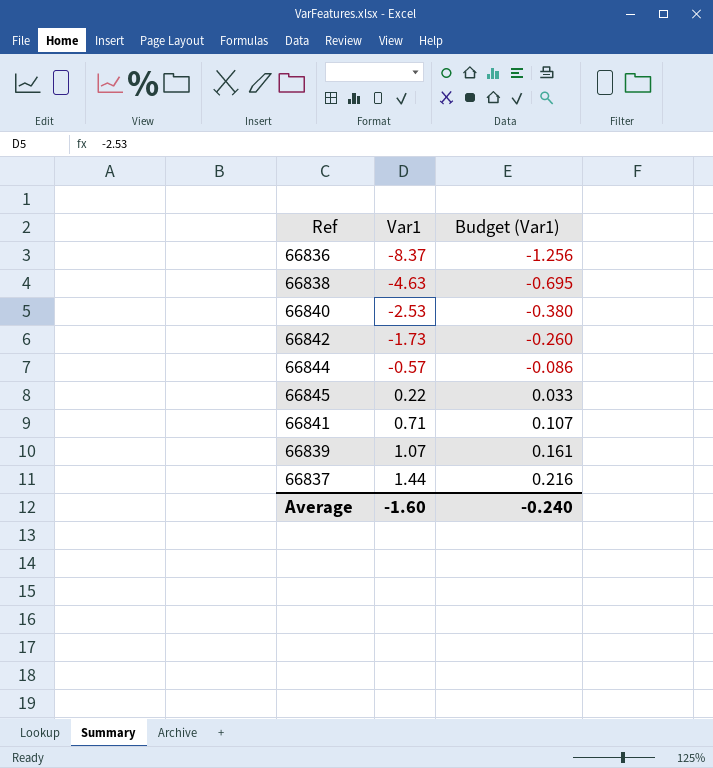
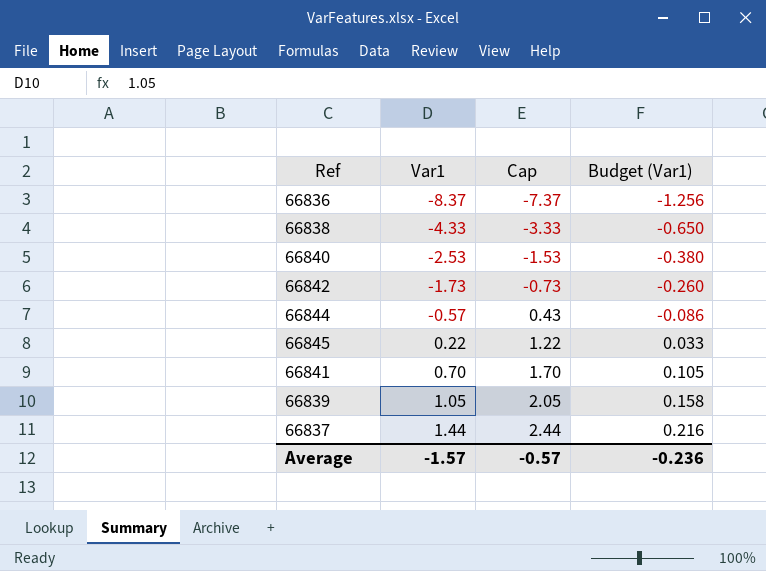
column Cap | formula: none -> [Var1] + 1
66838 | Var1: -4.63 -> -4.33
66838 | Budget (Var1): -0.695 -> -0.650
66841 | Var1: 0.71 -> 0.70
66841 | Budget (Var1): 0.107 -> 0.105
66839 | Var1: 1.07 -> 1.05
66839 | Budget (Var1): 0.161 -> 0.158
Average | Var1: -1.60 -> -1.57
Average | Budget (Var1): -0.240 -> -0.236

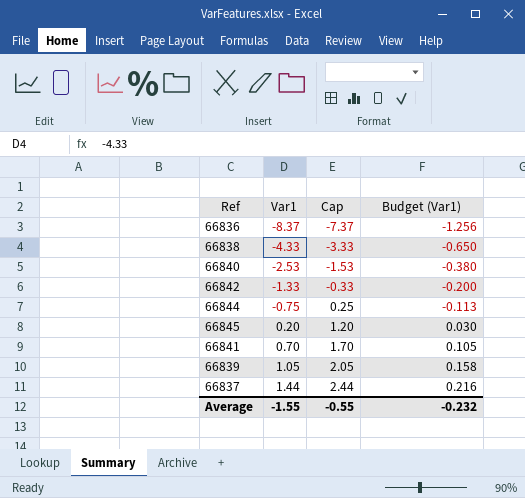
66842 | Var1: -1.73 -> -1.33
66842 | Cap: -0.73 -> -0.33
66842 | Budget (Var1): -0.260 -> -0.200
66844 | Var1: -0.57 -> -0.75
66844 | Cap: 0.43 -> 0.25
66844 | Budget (Var1): -0.086 -> -0.113
66845 | Var1: 0.22 -> 0.20
66845 | Cap: 1.22 -> 1.20
66845 | Budget (Var1): 0.033 -> 0.030
Average | Var1: -1.57 -> -1.55
Average | Cap: -0.57 -> -0.55
Average | Budget (Var1): -0.236 -> -0.232

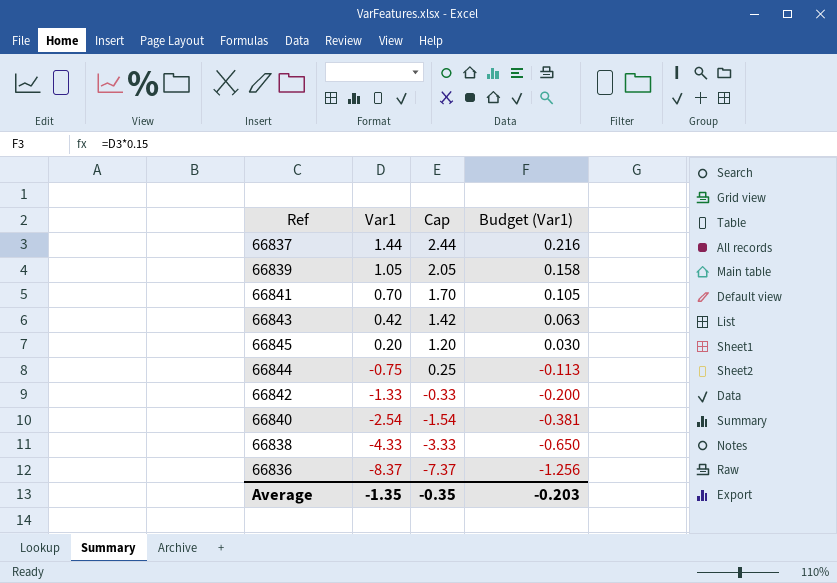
row order: Var1 ascending -> Var1 descending
row 66843: none -> 0.42 | 1.42 | 0.063
66840 | Var1: -2.53 -> -2.54
66840 | Cap: -1.53 -> -1.54
66840 | Budget (Var1): -0.380 -> -0.381
Average | Var1: -1.55 -> -1.35
Average | Cap: -0.55 -> -0.35
Average | Budget (Var1): -0.232 -> -0.203

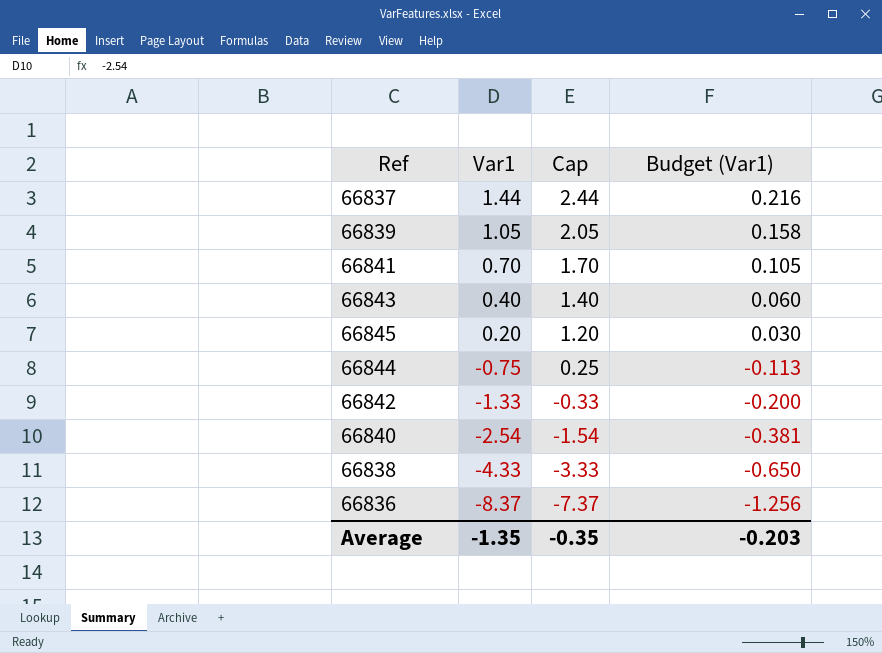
66843 | Var1: 0.42 -> 0.40
66843 | Cap: 1.42 -> 1.40
66843 | Budget (Var1): 0.063 -> 0.060

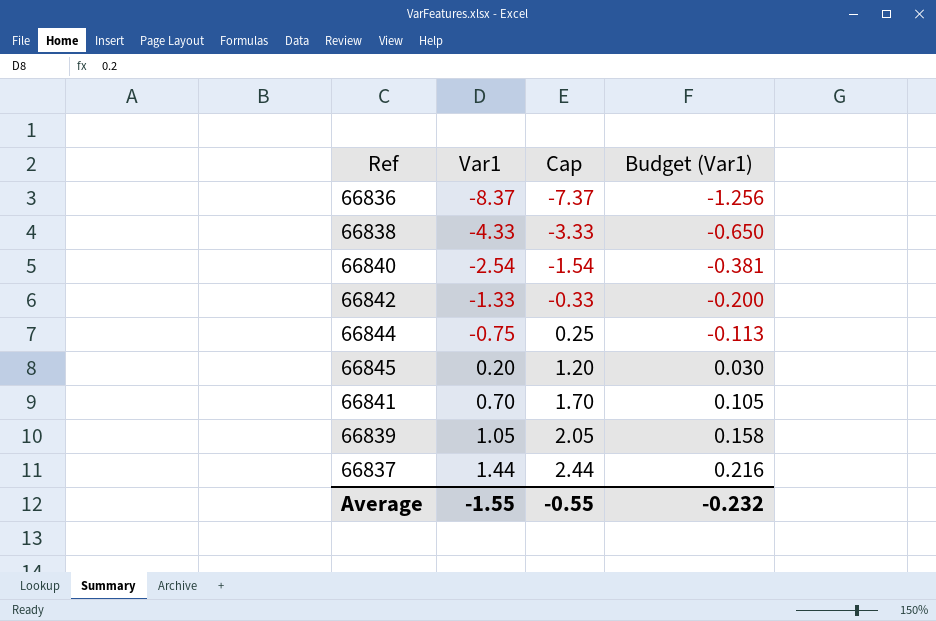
row order: Var1 descending -> Var1 ascending
row 66843: 0.40 | 1.40 | 0.060 -> none
Average | Var1: -1.35 -> -1.55
Average | Cap: -0.35 -> -0.55
Average | Budget (Var1): -0.203 -> -0.232

